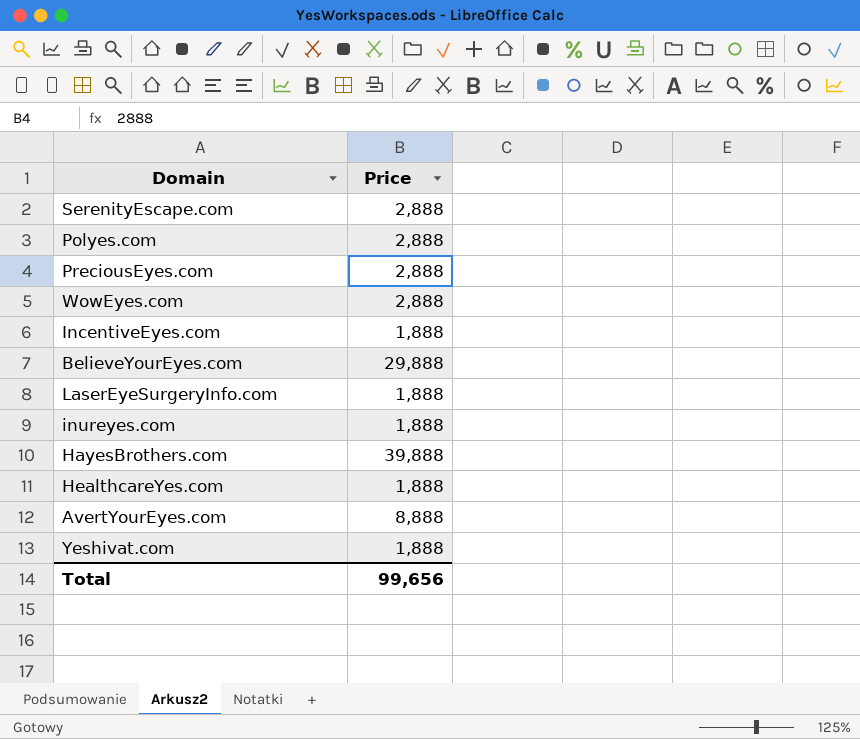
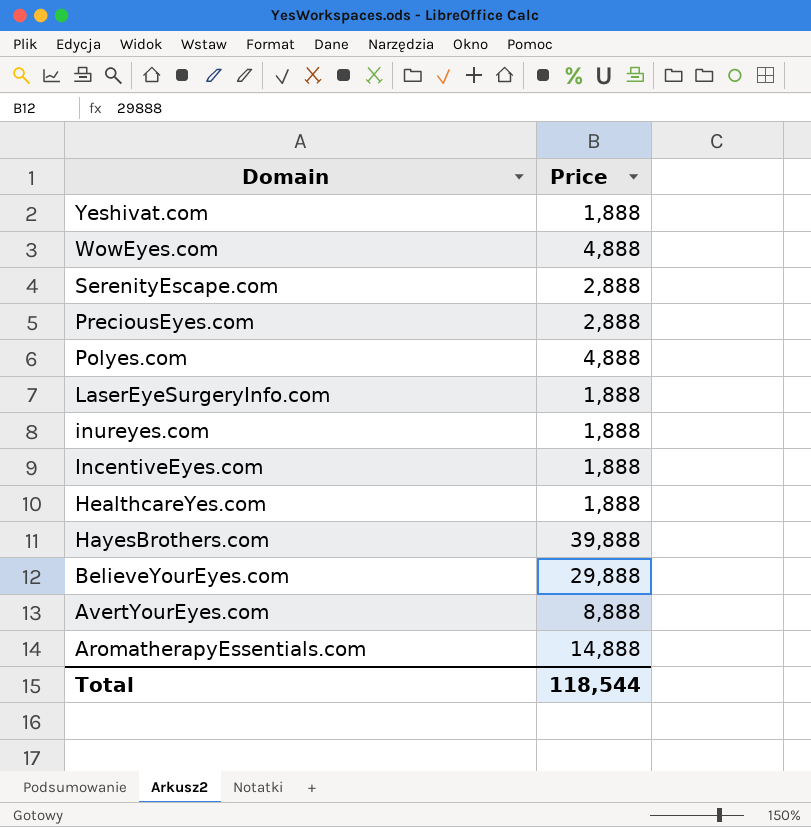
row order: none -> Domain descending
WowEyes.com | Price: 2,888 -> 4,888
Polyes.com | Price: 2,888 -> 4,888
row AromatherapyEssentials.com: none -> 14,888
Total | Price: 99,656 -> 118,544

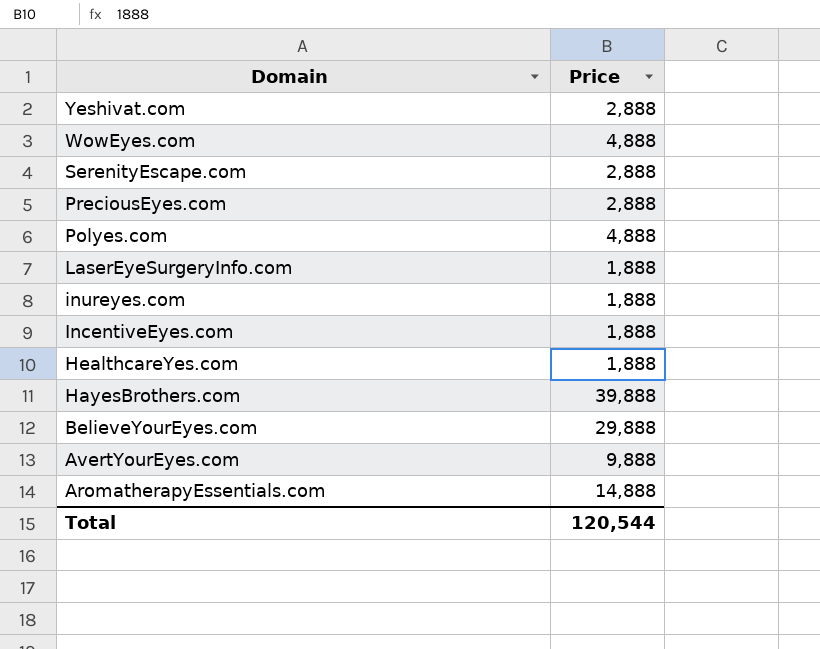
Yeshivat.com | Price: 1,888 -> 2,888
AvertYourEyes.com | Price: 8,888 -> 9,888
Total | Price: 118,544 -> 120,544

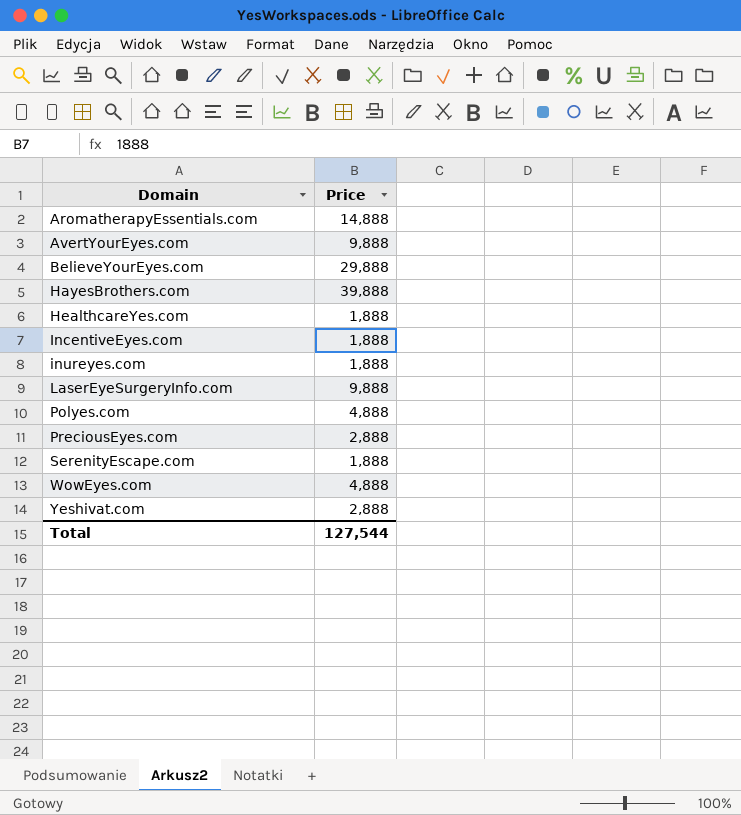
row order: Domain descending -> Domain ascending
LaserEyeSurgeryInfo.com | Price: 1,888 -> 9,888
SerenityEscape.com | Price: 2,888 -> 1,888
Total | Price: 120,544 -> 127,544

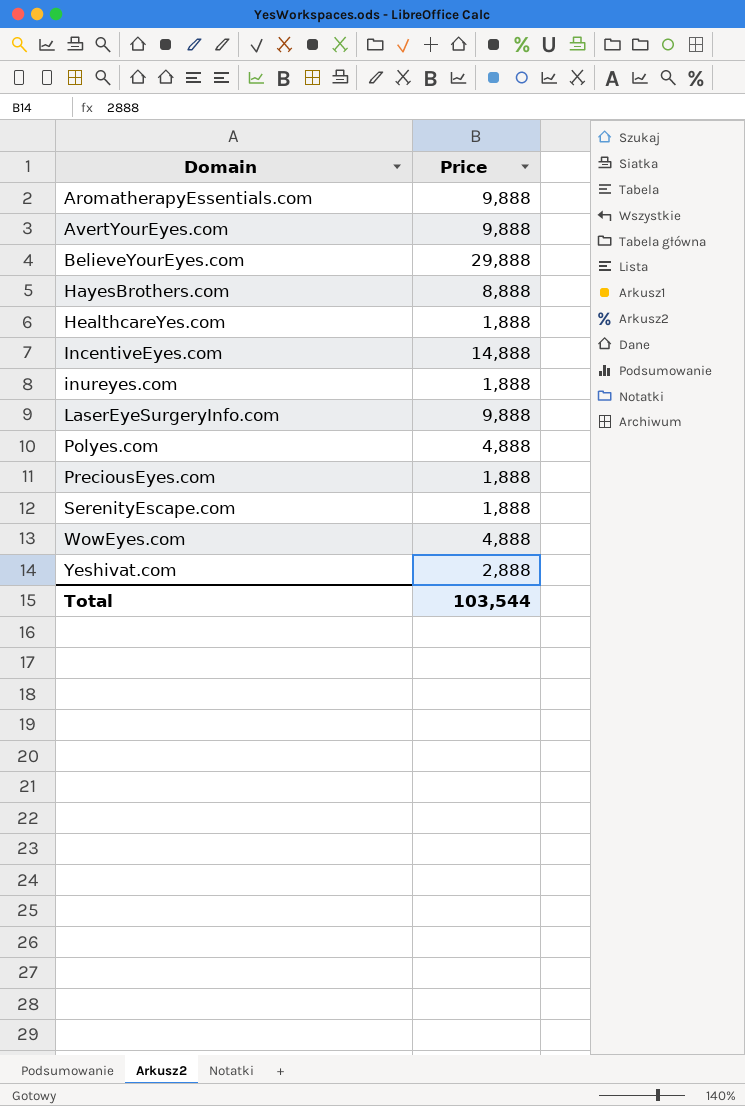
AromatherapyEssentials.com | Price: 14,888 -> 9,888
HayesBrothers.com | Price: 39,888 -> 8,888
IncentiveEyes.com | Price: 1,888 -> 14,888
PreciousEyes.com | Price: 2,888 -> 1,888
Total | Price: 127,544 -> 103,544

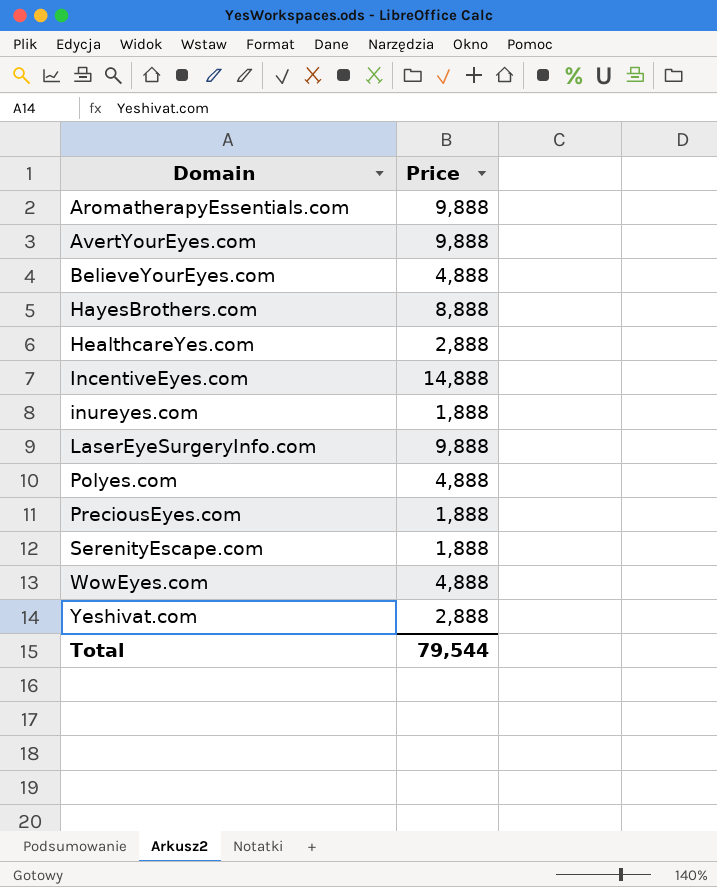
BelieveYourEyes.com | Price: 29,888 -> 4,888
HealthcareYes.com | Price: 1,888 -> 2,888
Total | Price: 103,544 -> 79,544

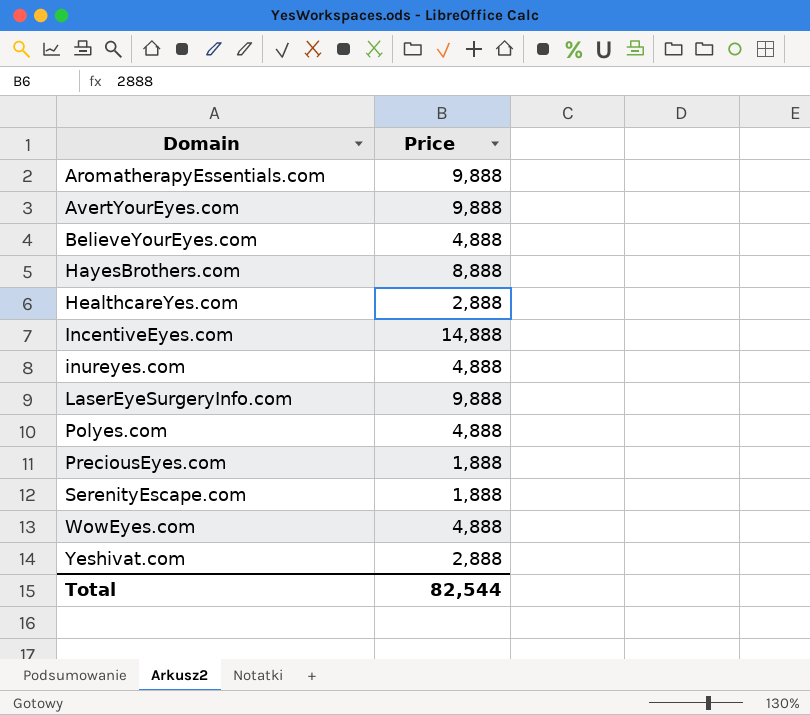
inureyes.com | Price: 1,888 -> 4,888
Total | Price: 79,544 -> 82,544

